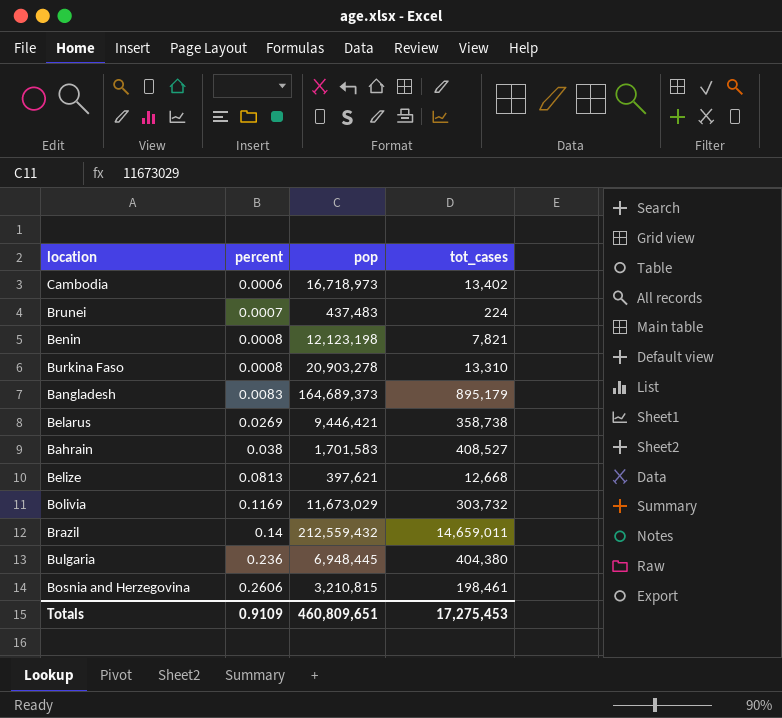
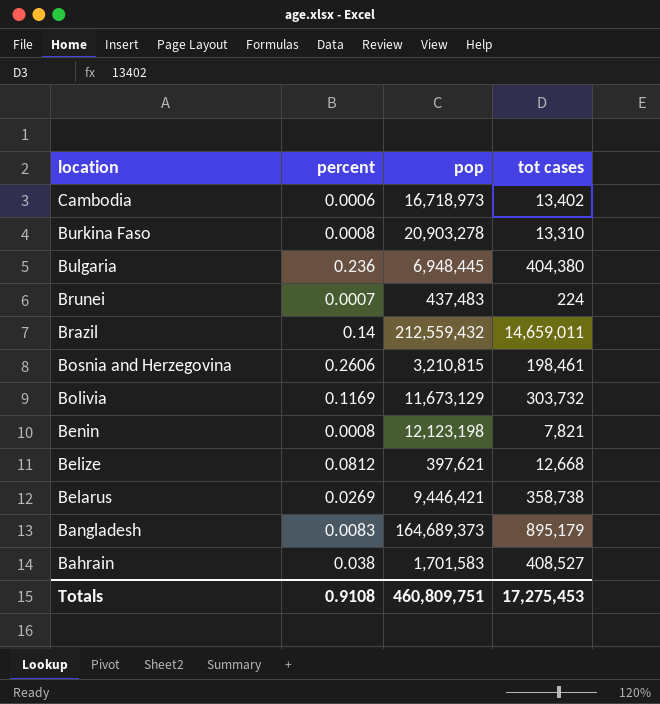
row order: percent ascending -> location descending
column name: tot_cases -> tot cases
Bolivia | pop: 11,673,029 -> 11,673,129
Belize | percent: 0.0813 -> 0.0812
Totals | percent: 0.9109 -> 0.9108
Totals | pop: 460,809,651 -> 460,809,751

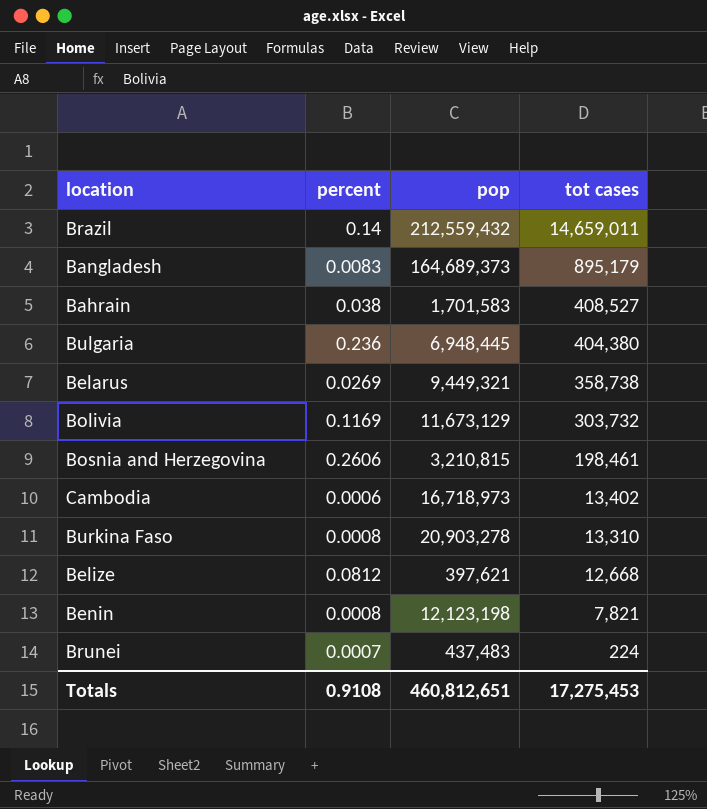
row order: location descending -> tot cases descending
Belarus | pop: 9,446,421 -> 9,449,321
Totals | pop: 460,809,751 -> 460,812,651

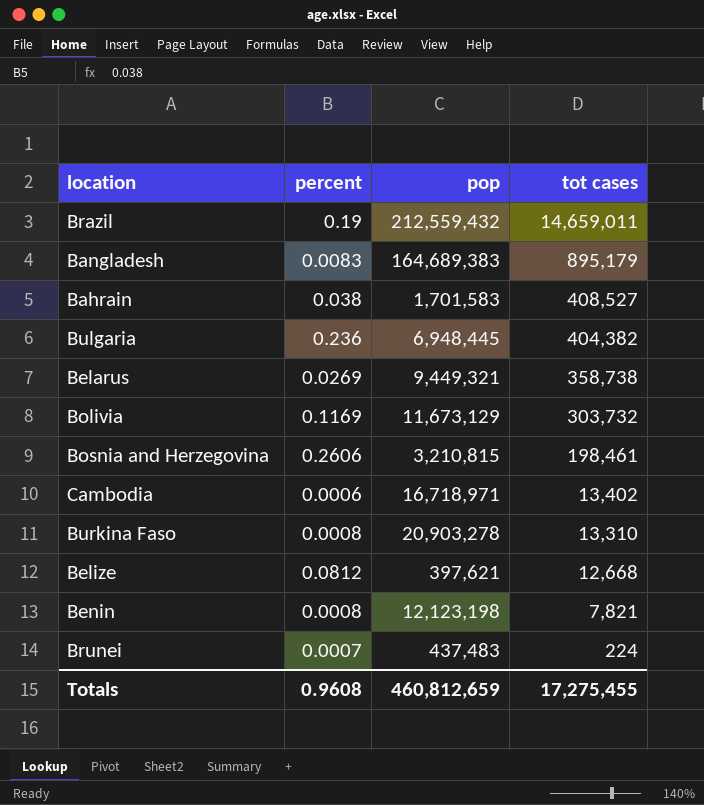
Brazil | percent: 0.14 -> 0.19
Bangladesh | pop: 164,689,373 -> 164,689,383
Bulgaria | tot cases: 404,380 -> 404,382
Cambodia | pop: 16,718,973 -> 16,718,971
Totals | percent: 0.9108 -> 0.9608
Totals | pop: 460,812,651 -> 460,812,659
Totals | tot cases: 17,275,453 -> 17,275,455

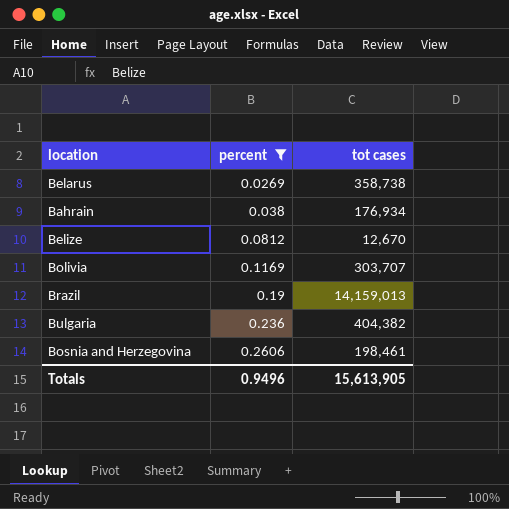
filter: none -> percent >= 0.0269
row order: tot cases descending -> percent ascending
column pop | position: 3 -> none
Bahrain | tot cases: 408,527 -> 176,934
Belize | tot cases: 12,668 -> 12,670
Bolivia | tot cases: 303,732 -> 303,707
Brazil | tot cases: 14,659,011 -> 14,159,013
Totals | percent: 0.9608 -> 0.9496
Totals | tot cases: 17,275,455 -> 15,613,905

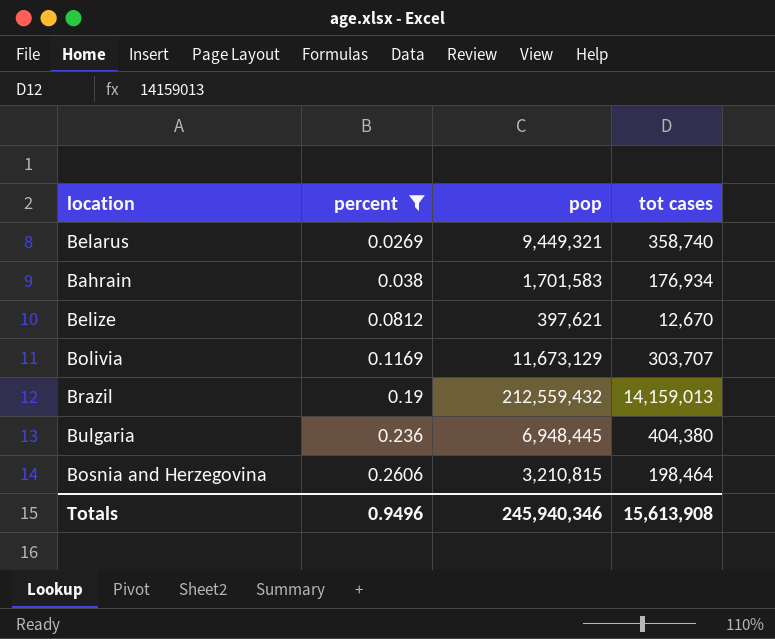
column pop | position: none -> 3
Belarus | tot cases: 358,738 -> 358,740
Bulgaria | tot cases: 404,382 -> 404,380
Bosnia and Herzegovina | tot cases: 198,461 -> 198,464
Totals | tot cases: 15,613,905 -> 15,613,908

